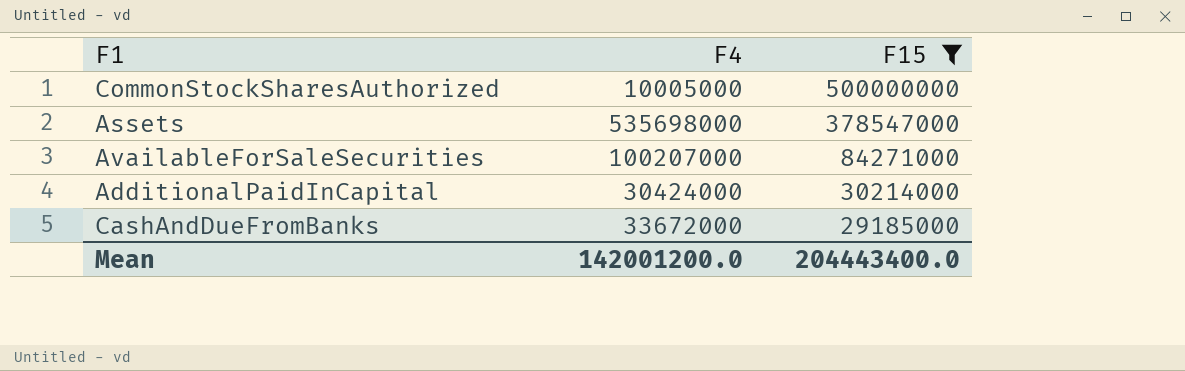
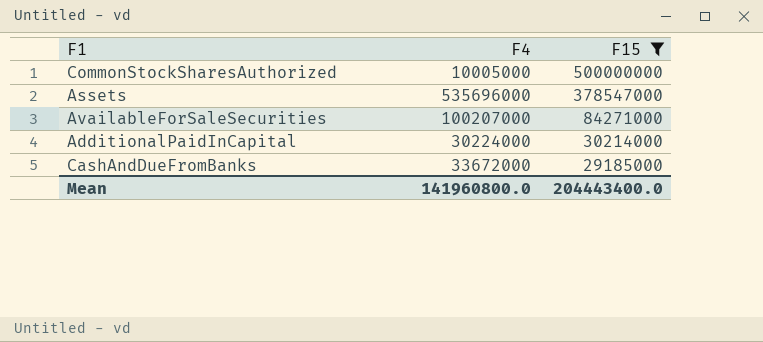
Assets | F4: 535698000 -> 535696000
AdditionalPaidInCapital | F4: 30424000 -> 30224000
Mean | F4: 142001200.0 -> 141960800.0

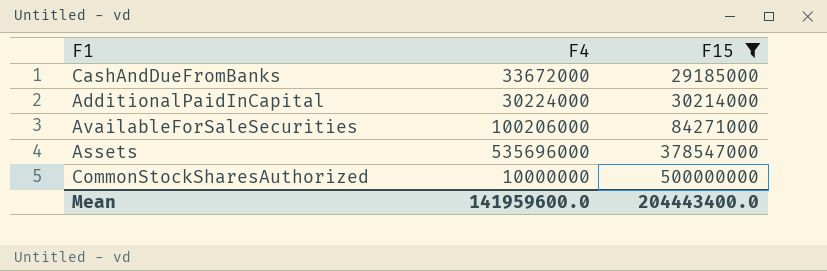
row order: F15 descending -> F15 ascending
AvailableForSaleSecurities | F4: 100207000 -> 100206000
CommonStockSharesAuthorized | F4: 10005000 -> 10000000
Mean | F4: 141960800.0 -> 141959600.0

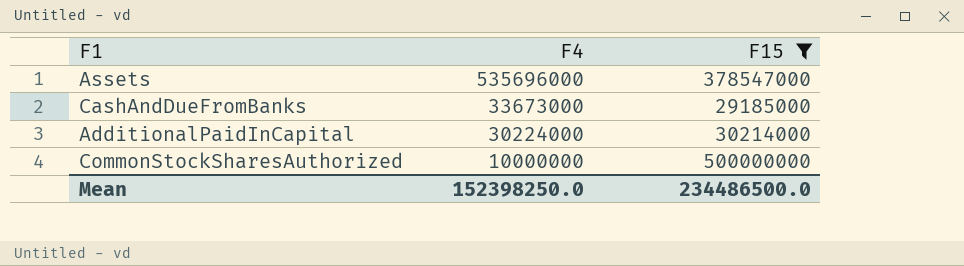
row order: F15 ascending -> F4 descending
row AvailableForSaleSecurities: 100206000 | 84271000 -> none
CashAndDueFromBanks | F4: 33672000 -> 33673000
Mean | F4: 141959600.0 -> 152398250.0
Mean | F15: 204443400.0 -> 234486500.0

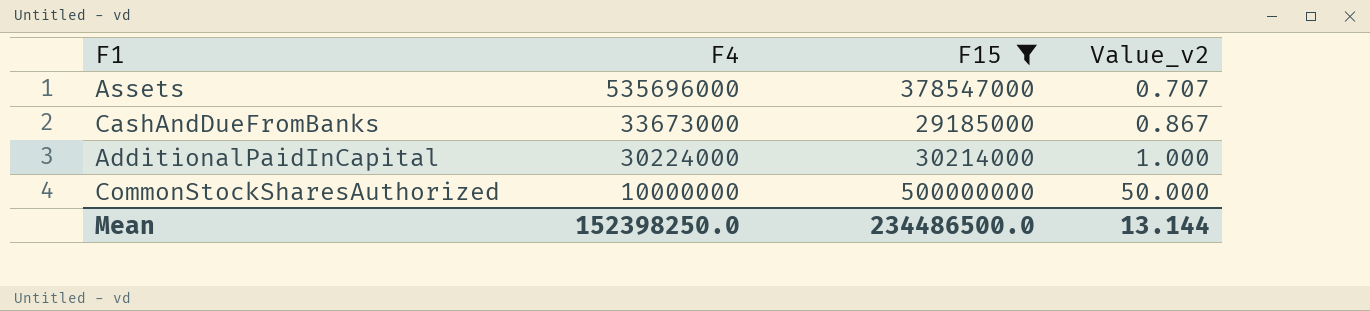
column Value_v2 | formula: none -> [F15] / [F4]

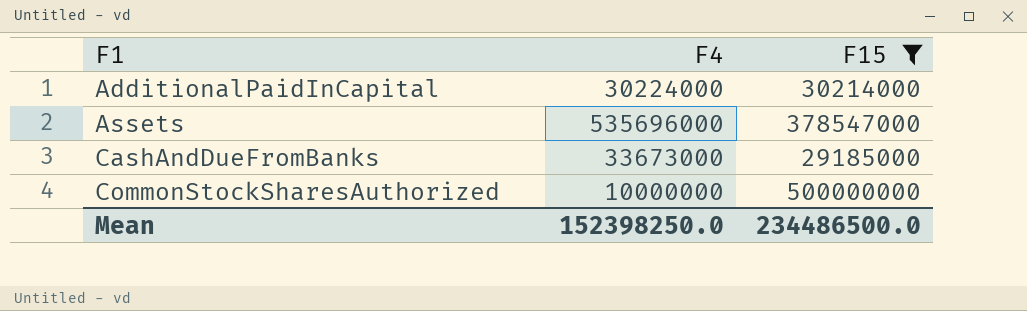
row order: F4 descending -> F1 ascending
column Value_v2 | formula: [F15] / [F4] -> none

